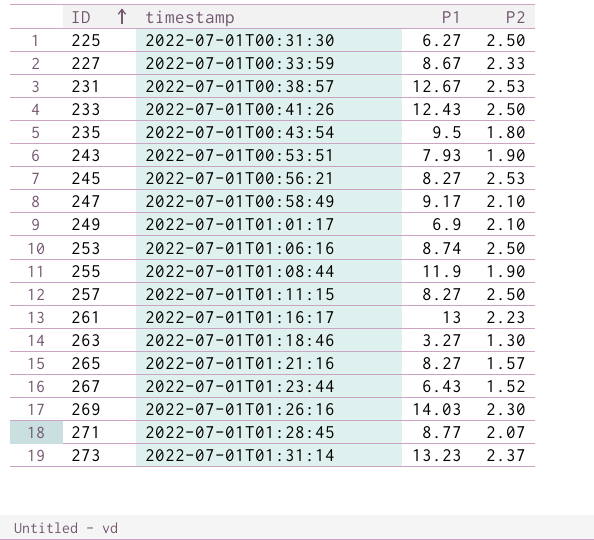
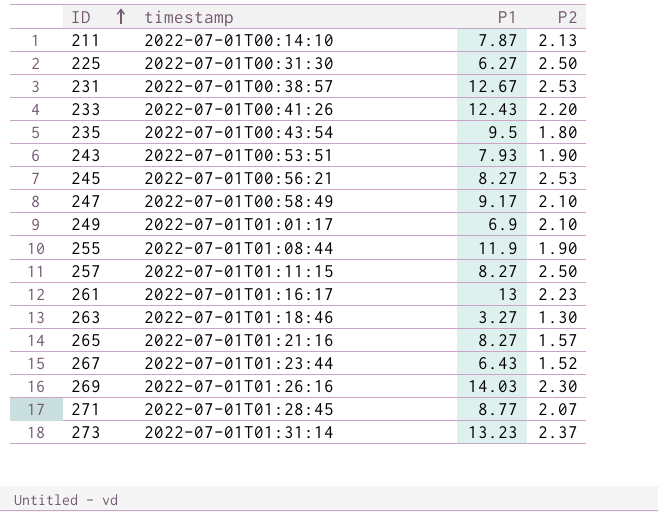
row 227: 2022-07-01T00:33:59 | 8.67 | 2.33 -> none
row 253: 2022-07-01T01:06:16 | 8.74 | 2.50 -> none
row 211: none -> 2022-07-01T00:14:10 | 7.87 | 2.13
233 | P2: 2.50 -> 2.20

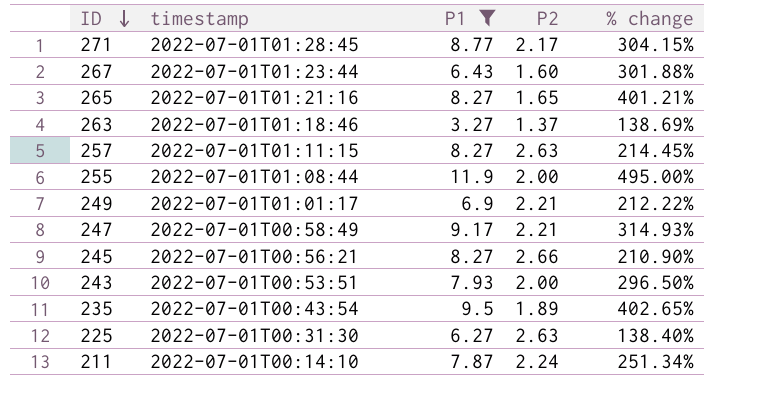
filter: none -> P1 <= 11.9
row order: ID ascending -> ID descending
column % change | formula: none -> ([P1] - [P2]) / [P2]
271 | P2: 2.07 -> 2.17
267 | P2: 1.52 -> 1.60
265 | P2: 1.57 -> 1.65
263 | P2: 1.30 -> 1.37
257 | P2: 2.50 -> 2.63
255 | P2: 1.90 -> 2.00
249 | P2: 2.10 -> 2.21
247 | P2: 2.10 -> 2.21
245 | P2: 2.53 -> 2.66
243 | P2: 1.90 -> 2.00
235 | P2: 1.80 -> 1.89
225 | P2: 2.50 -> 2.63
211 | P2: 2.13 -> 2.24

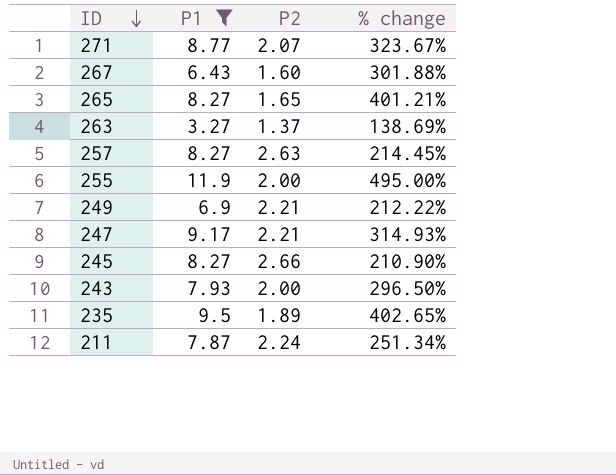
column timestamp | position: 2 -> none
row 225: 2022-07-01T00:31:30 | 6.27 | 2.63 | 138.40% -> none
271 | P2: 2.17 -> 2.07
271 | % change: 304.15% -> 323.67%

